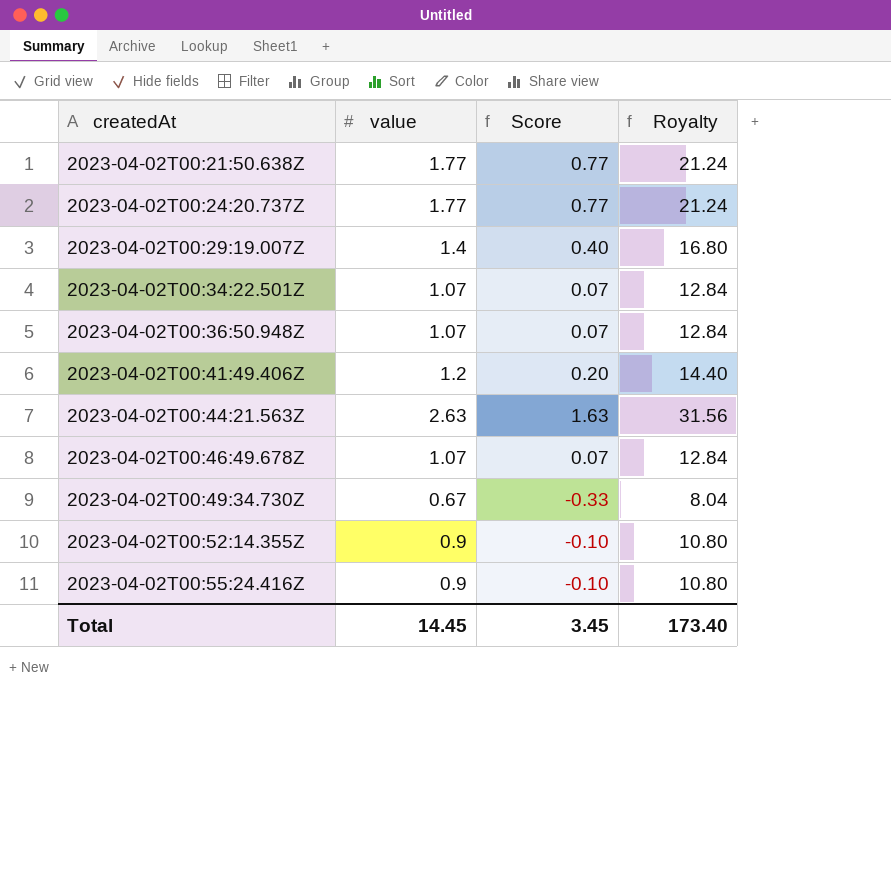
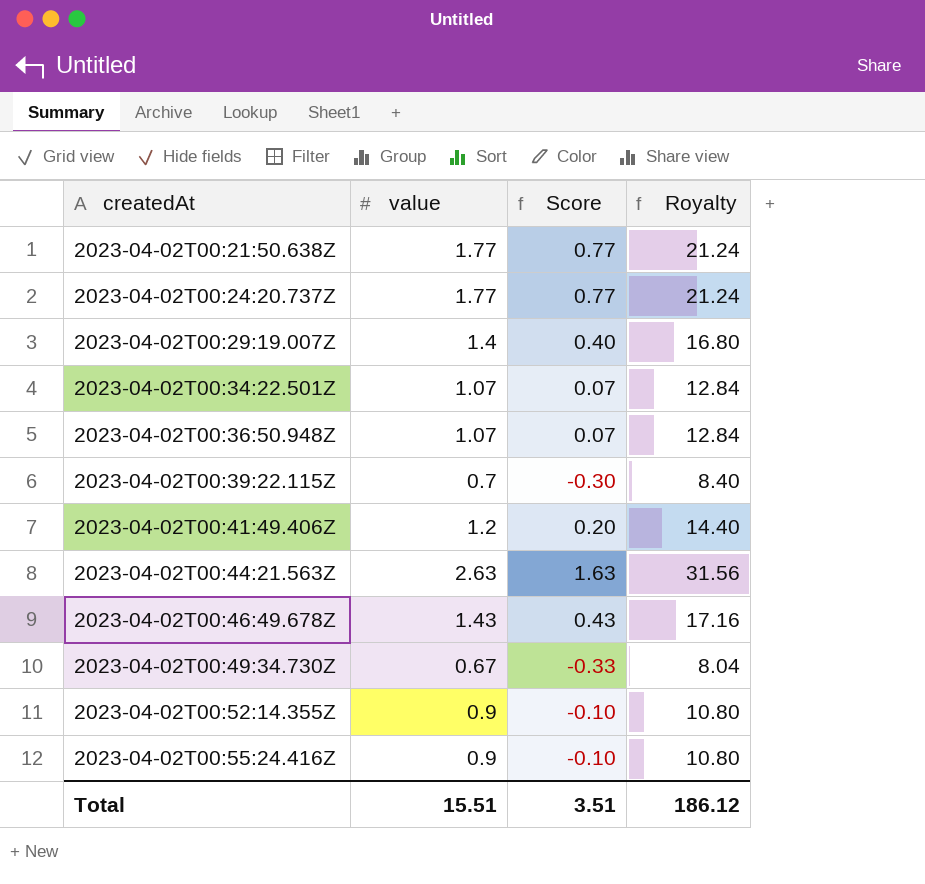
row 2023-04-02T00:39:22.115Z: none -> 0.7 | -0.30 | 8.40
2023-04-02T00:46:49.678Z | value: 1.07 -> 1.43
2023-04-02T00:46:49.678Z | Score: 0.07 -> 0.43
2023-04-02T00:46:49.678Z | Royalty: 12.84 -> 17.16
Total | value: 14.45 -> 15.51
Total | Score: 3.45 -> 3.51
Total | Royalty: 173.40 -> 186.12

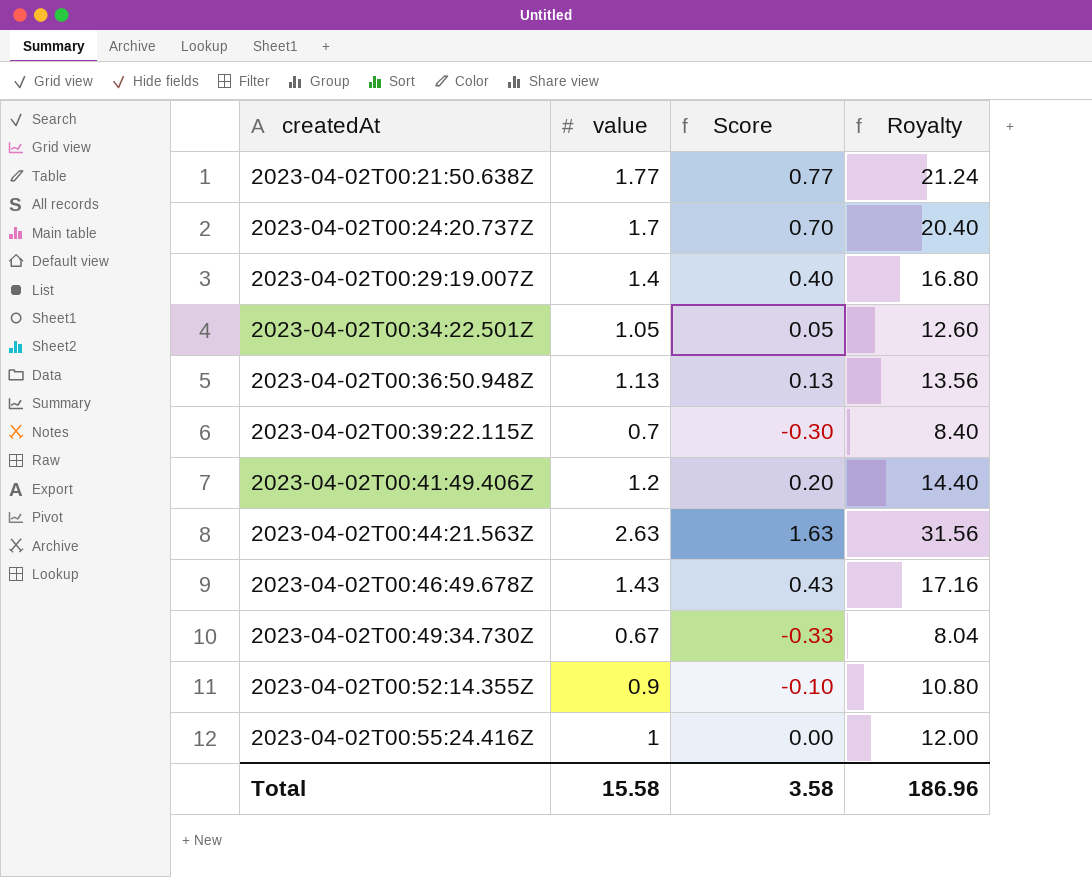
2023-04-02T00:24:20.737Z | value: 1.77 -> 1.7
2023-04-02T00:24:20.737Z | Score: 0.77 -> 0.70
2023-04-02T00:24:20.737Z | Royalty: 21.24 -> 20.40
2023-04-02T00:34:22.501Z | value: 1.07 -> 1.05
2023-04-02T00:34:22.501Z | Score: 0.07 -> 0.05
2023-04-02T00:34:22.501Z | Royalty: 12.84 -> 12.60
2023-04-02T00:36:50.948Z | value: 1.07 -> 1.13
2023-04-02T00:36:50.948Z | Score: 0.07 -> 0.13
2023-04-02T00:36:50.948Z | Royalty: 12.84 -> 13.56
2023-04-02T00:55:24.416Z | value: 0.9 -> 1
2023-04-02T00:55:24.416Z | Score: -0.10 -> 0.00
2023-04-02T00:55:24.416Z | Royalty: 10.80 -> 12.00
Total | value: 15.51 -> 15.58
Total | Score: 3.51 -> 3.58
Total | Royalty: 186.12 -> 186.96

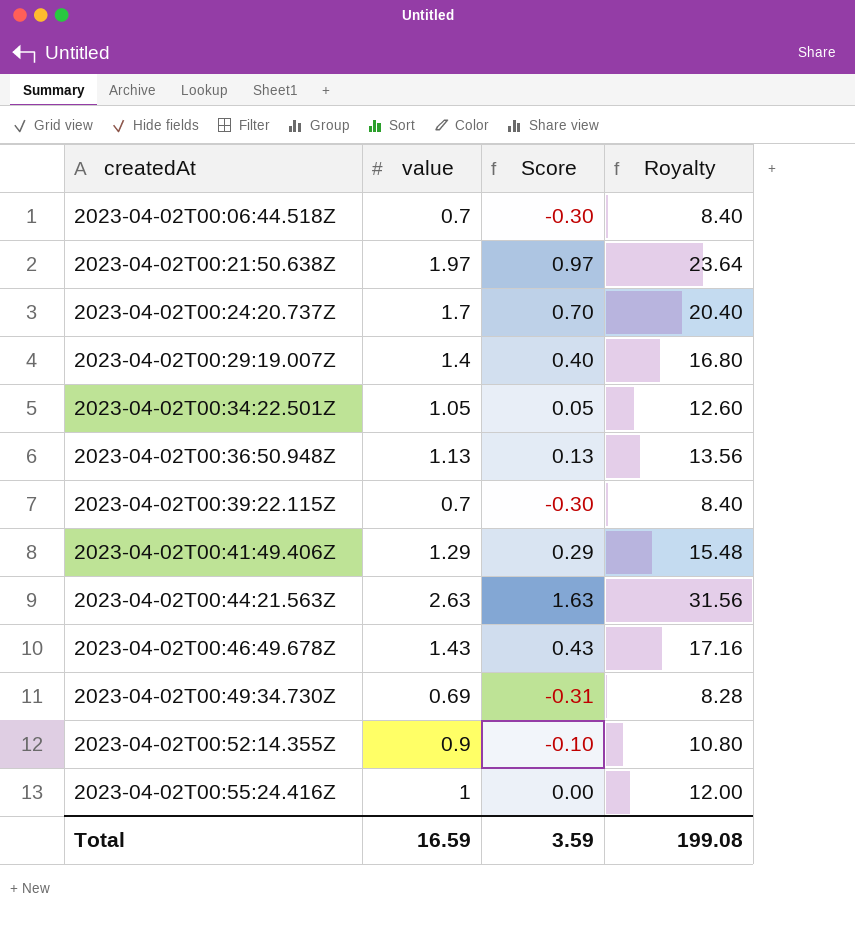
row 2023-04-02T00:06:44.518Z: none -> 0.7 | -0.30 | 8.40
2023-04-02T00:21:50.638Z | value: 1.77 -> 1.97
2023-04-02T00:21:50.638Z | Score: 0.77 -> 0.97
2023-04-02T00:21:50.638Z | Royalty: 21.24 -> 23.64
2023-04-02T00:41:49.406Z | value: 1.2 -> 1.29
2023-04-02T00:41:49.406Z | Score: 0.20 -> 0.29
2023-04-02T00:41:49.406Z | Royalty: 14.40 -> 15.48
2023-04-02T00:49:34.730Z | value: 0.67 -> 0.69
2023-04-02T00:49:34.730Z | Score: -0.33 -> -0.31
2023-04-02T00:49:34.730Z | Royalty: 8.04 -> 8.28
Total | value: 15.58 -> 16.59
Total | Score: 3.58 -> 3.59
Total | Royalty: 186.96 -> 199.08

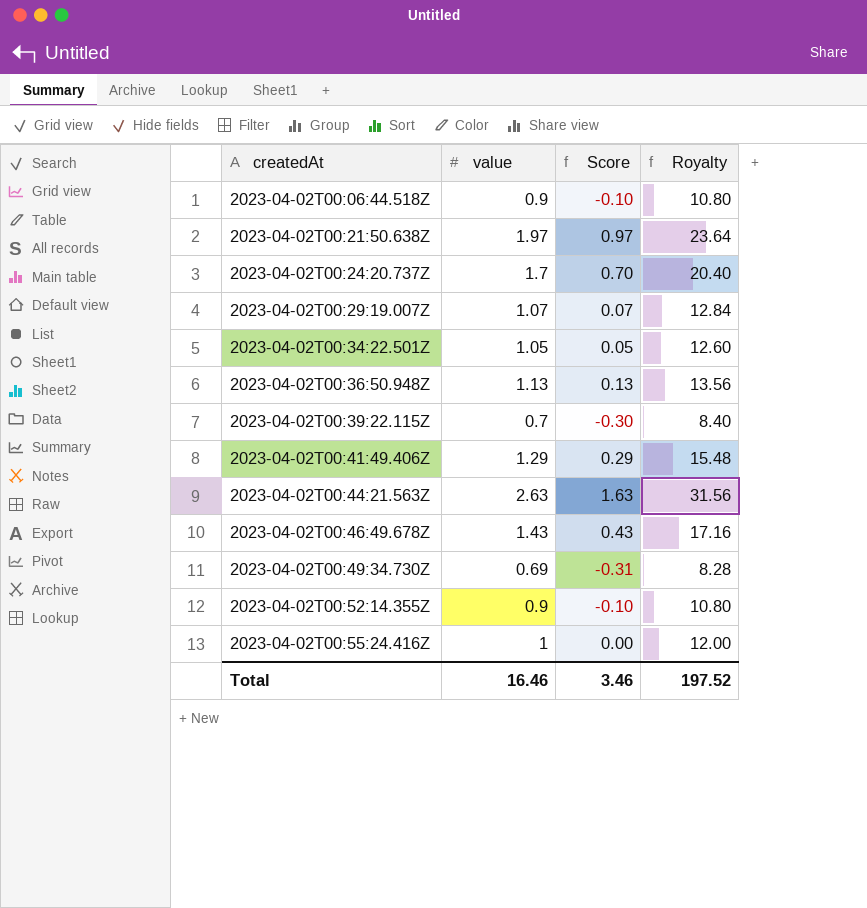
2023-04-02T00:06:44.518Z | value: 0.7 -> 0.9
2023-04-02T00:06:44.518Z | Score: -0.30 -> -0.10
2023-04-02T00:06:44.518Z | Royalty: 8.40 -> 10.80
2023-04-02T00:29:19.007Z | value: 1.4 -> 1.07
2023-04-02T00:29:19.007Z | Score: 0.40 -> 0.07
2023-04-02T00:29:19.007Z | Royalty: 16.80 -> 12.84
Total | value: 16.59 -> 16.46
Total | Score: 3.59 -> 3.46
Total | Royalty: 199.08 -> 197.52

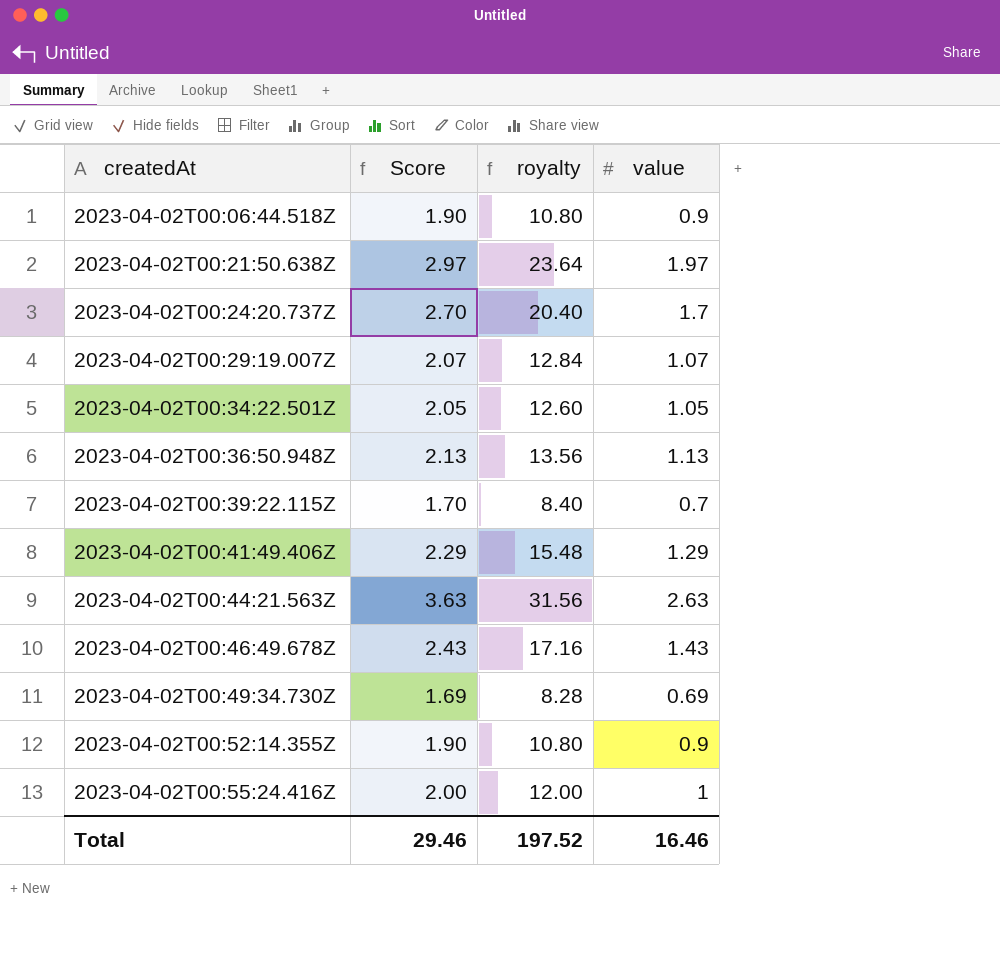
column Score | formula: [value] - 1 -> [value] + 1
column name: Royalty -> royalty
column value | position: 2 -> 4
Total | Score: 3.46 -> 29.46

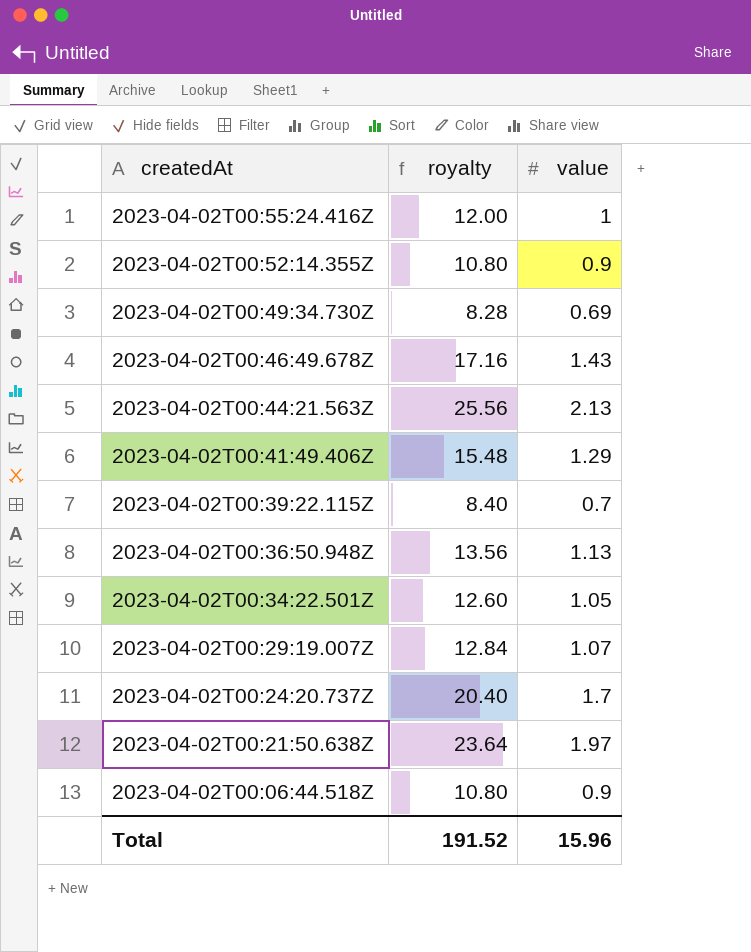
row order: createdAt ascending -> createdAt descending
column Score | formula: [value] + 1 -> none
2023-04-02T00:44:21.563Z | royalty: 31.56 -> 25.56
2023-04-02T00:44:21.563Z | value: 2.63 -> 2.13
Total | royalty: 197.52 -> 191.52
Total | value: 16.46 -> 15.96

